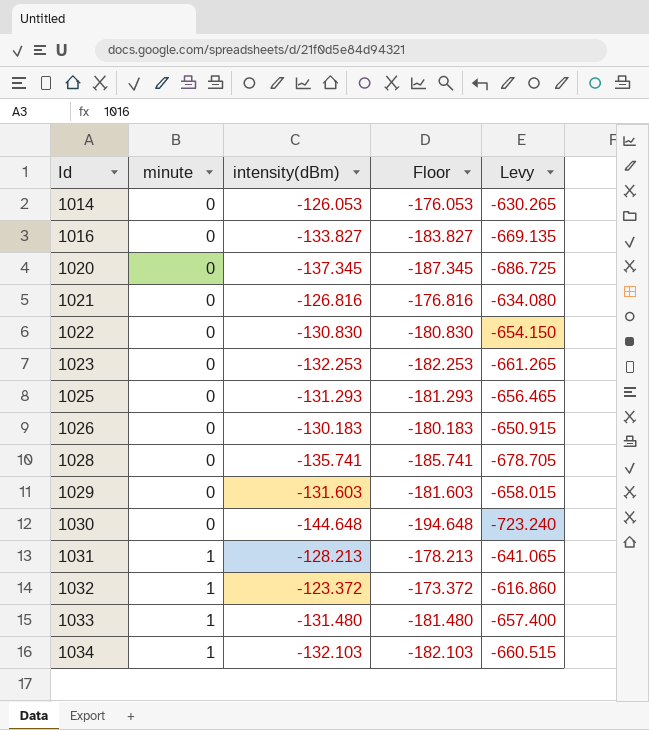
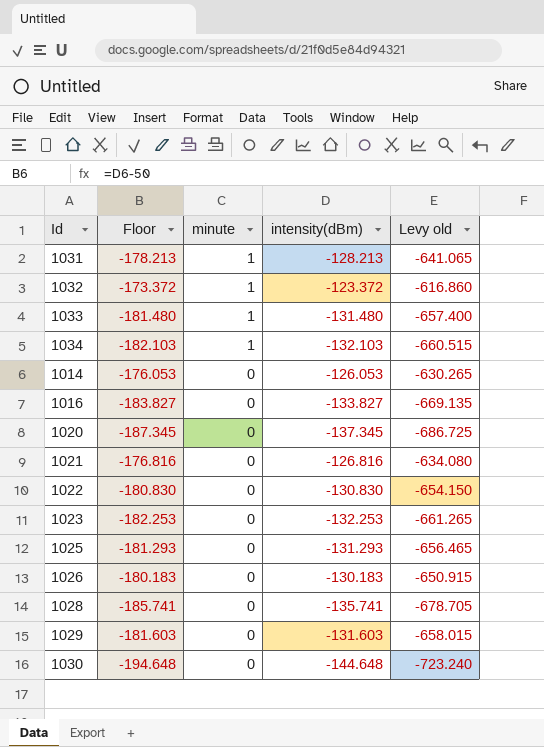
row order: Id ascending -> minute descending
column Floor | position: 4 -> 2
column name: Levy -> Levy old

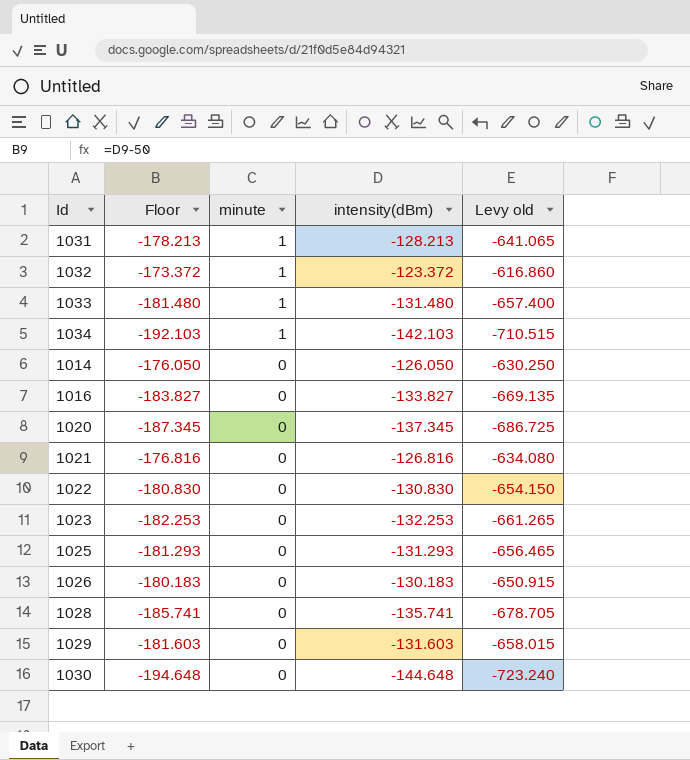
1034 | Floor: -182.103 -> -192.103
1034 | intensity(dBm): -132.103 -> -142.103
1034 | Levy old: -660.515 -> -710.515
1014 | Floor: -176.053 -> -176.050
1014 | intensity(dBm): -126.053 -> -126.050
1014 | Levy old: -630.265 -> -630.250

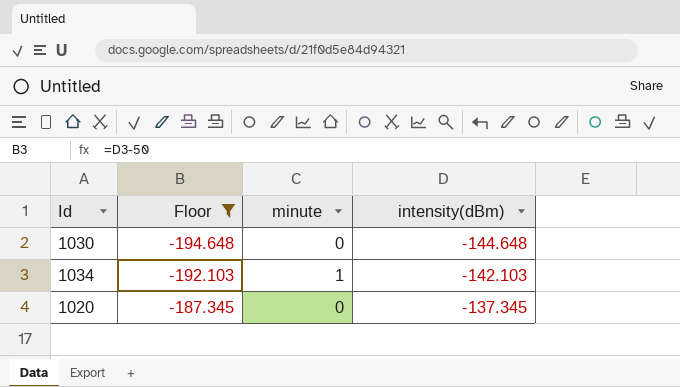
filter: none -> Floor <= -187.345
row order: minute descending -> Floor ascending
column Levy old | formula: [intensity(dBm)] * 5 -> none

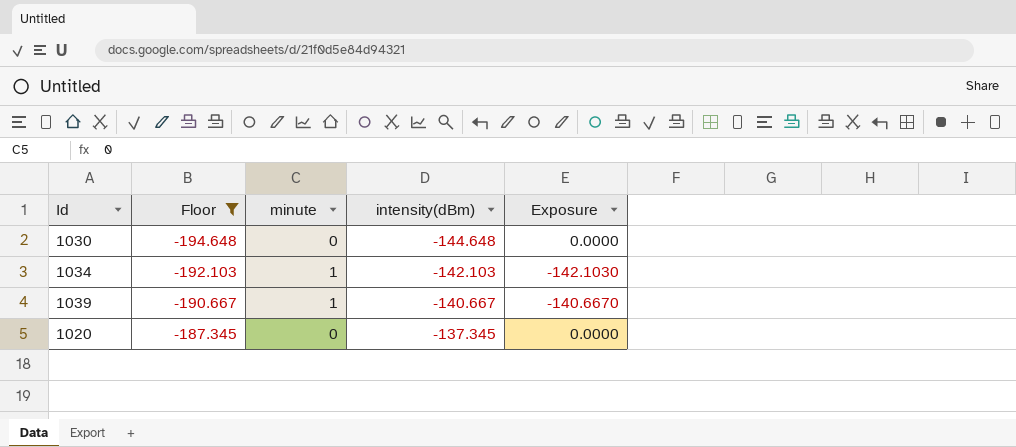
column Exposure | formula: none -> [minute] * [intensity(dBm)]
row 1039: none -> -190.667 | 1 | -140.667 | -140.6670

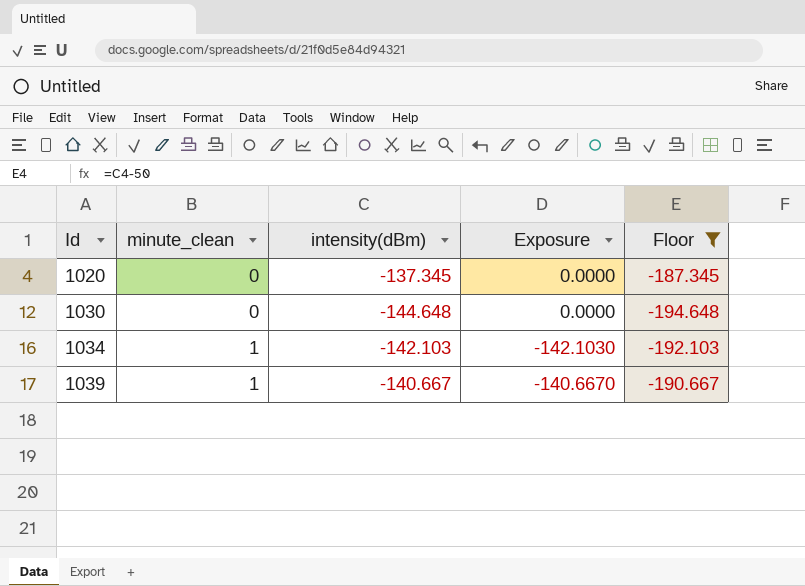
row order: Floor ascending -> Id ascending
column name: minute -> minute_clean
column Floor | position: 2 -> 5

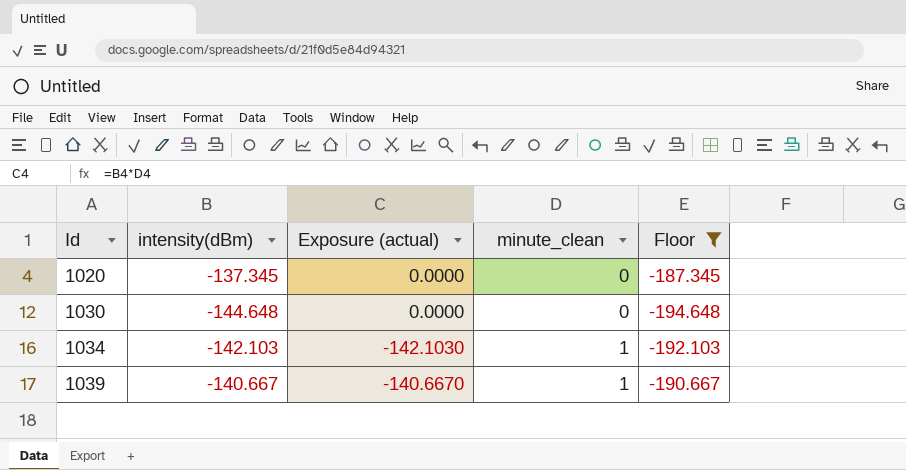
column name: Exposure -> Exposure (actual)
column minute_clean | position: 2 -> 4

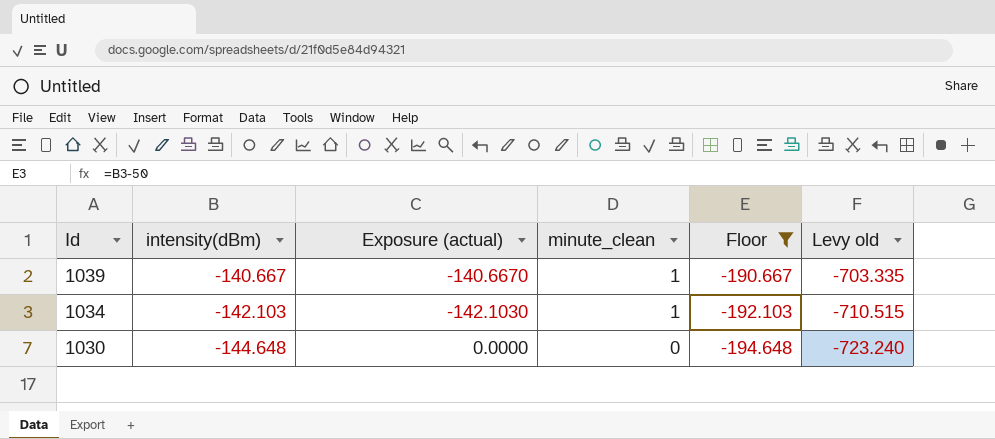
row order: Id ascending -> Id descending
column Levy old | formula: none -> [intensity(dBm)] * 5
row 1020: -137.345 | 0.0000 | 0 | -187.345 -> none

